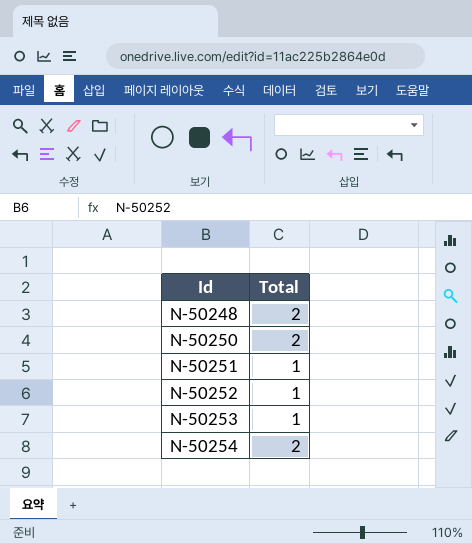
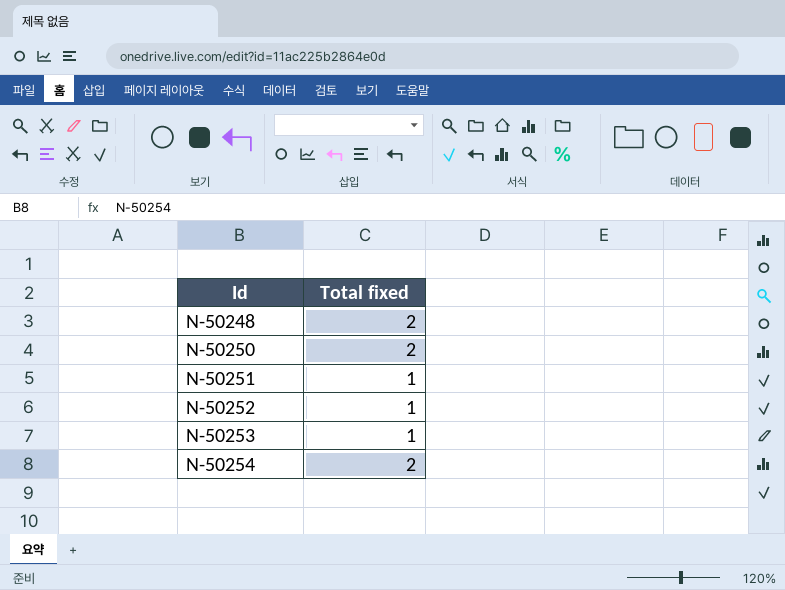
column name: Total -> Total fixed

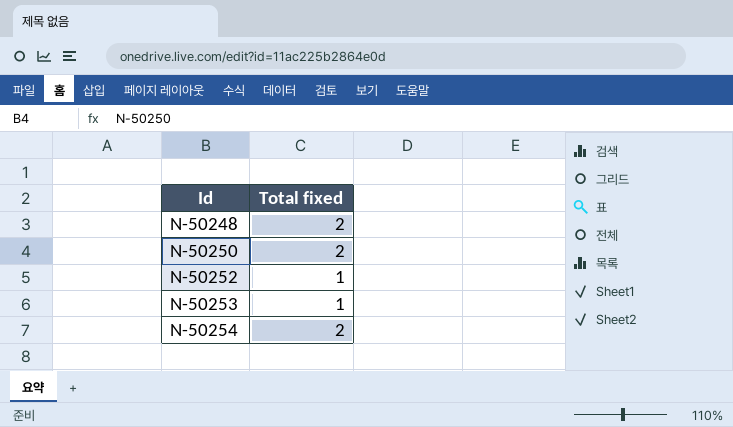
row N-50251: 1 -> none

